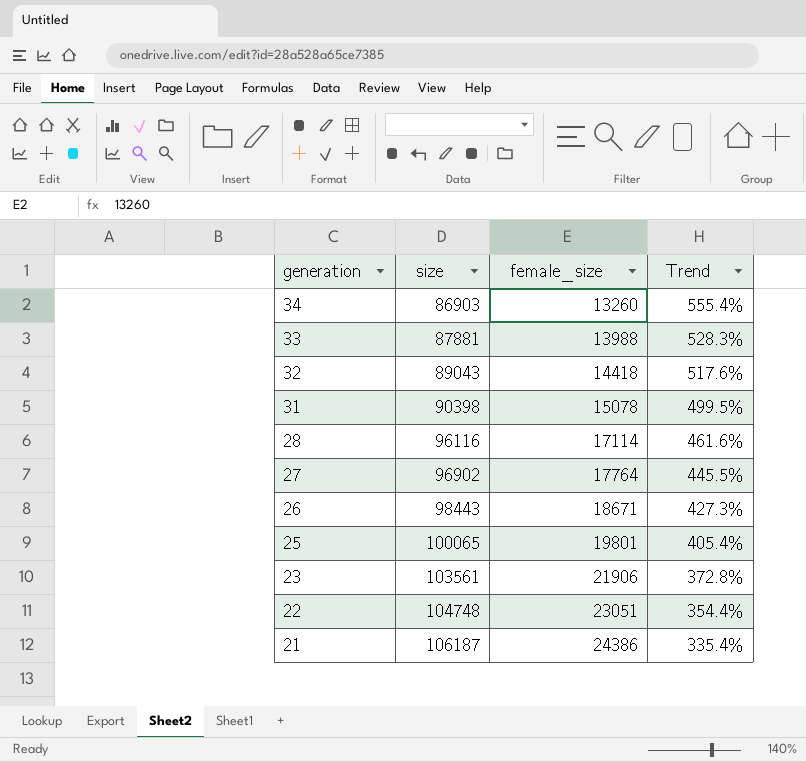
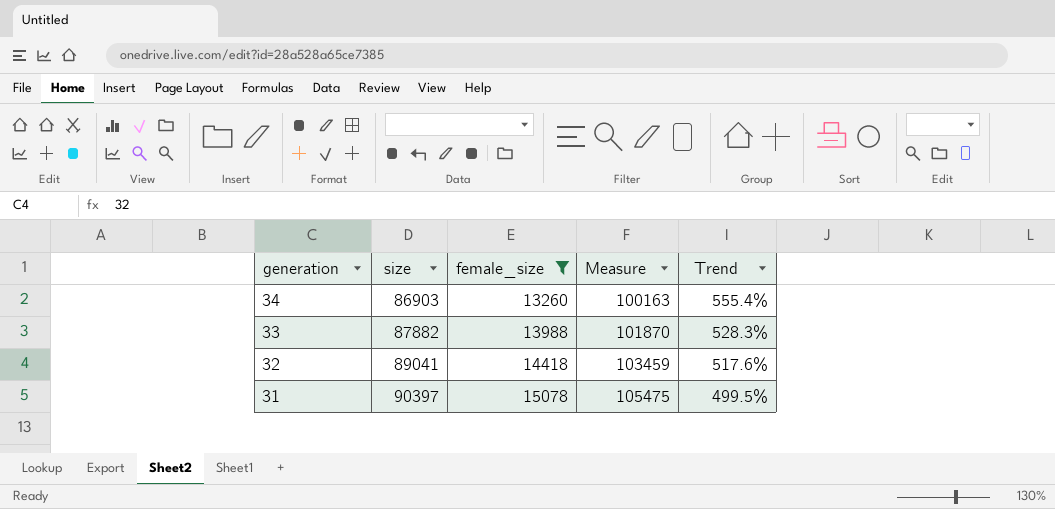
filter: none -> female_size <= 15078
column Measure | formula: none -> [size] + [female_size]
33 | size: 87881 -> 87882
32 | size: 89043 -> 89041
31 | size: 90398 -> 90397

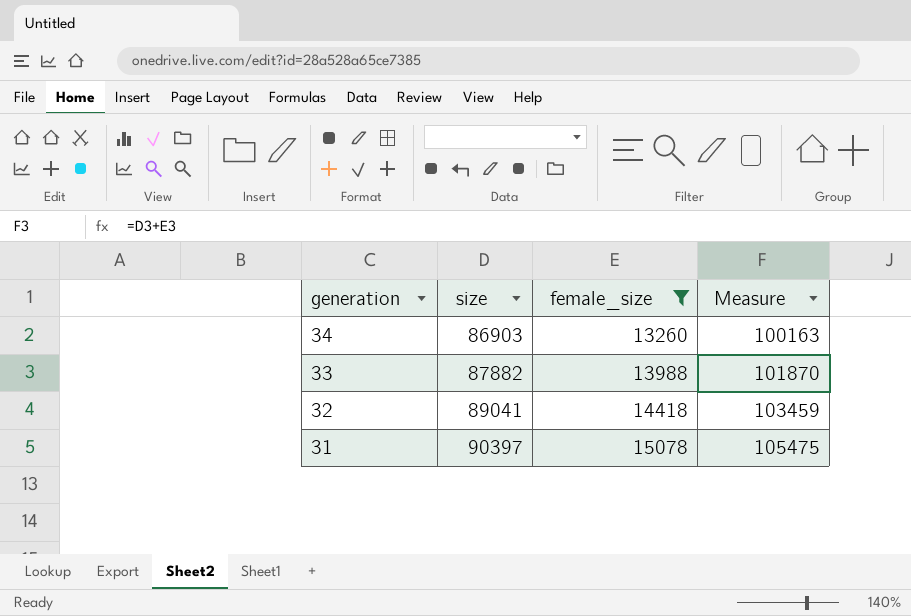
column Trend | formula: ([size] - [female_size]) / [female_size] -> none

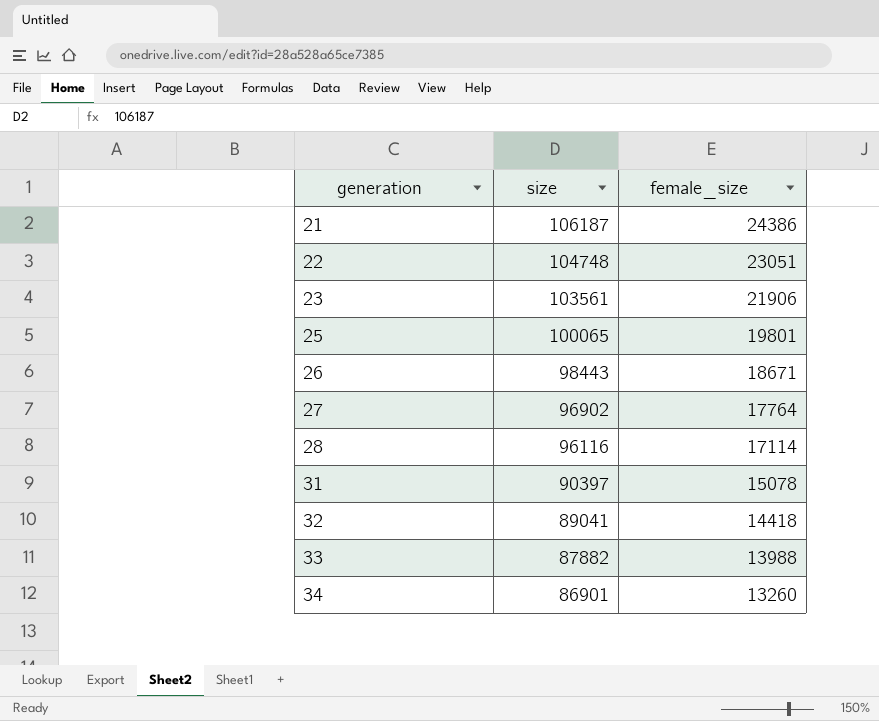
filter: female_size <= 15078 -> none
row order: generation descending -> generation ascending
column Measure | formula: [size] + [female_size] -> none
34 | size: 86903 -> 86901

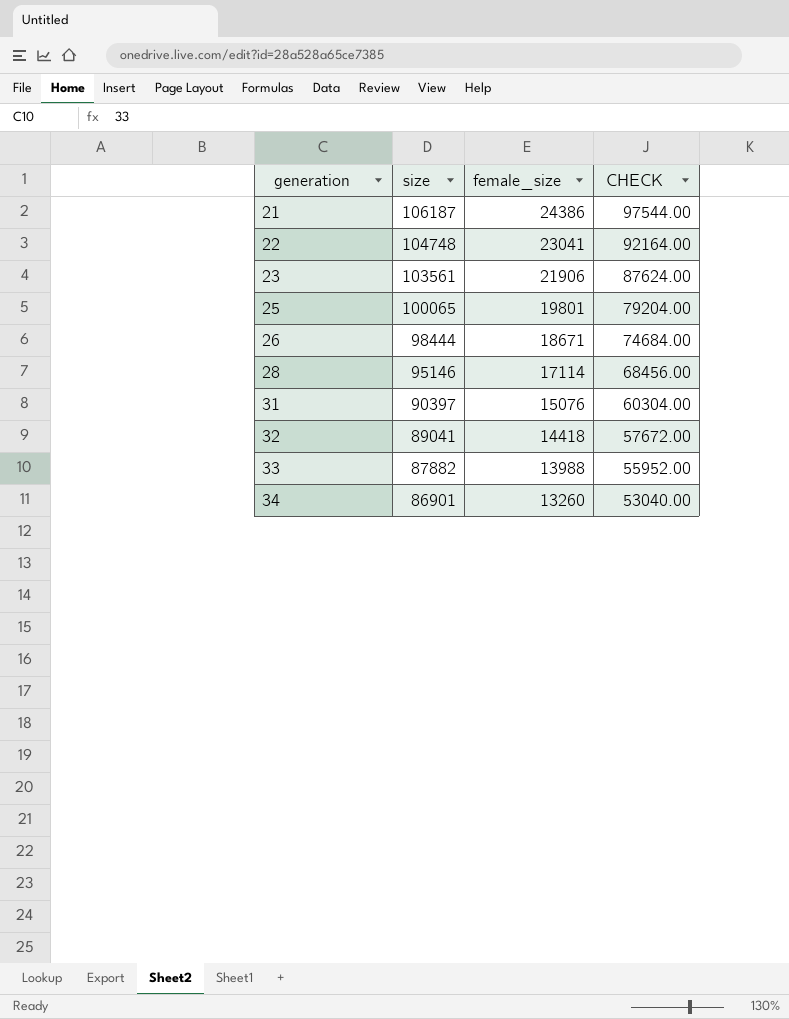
column CHECK | formula: none -> [female_size] * 4
row 27: 96902 | 17764 -> none
22 | female_size: 23051 -> 23041
26 | size: 98443 -> 98444
28 | size: 96116 -> 95146
31 | female_size: 15078 -> 15076

